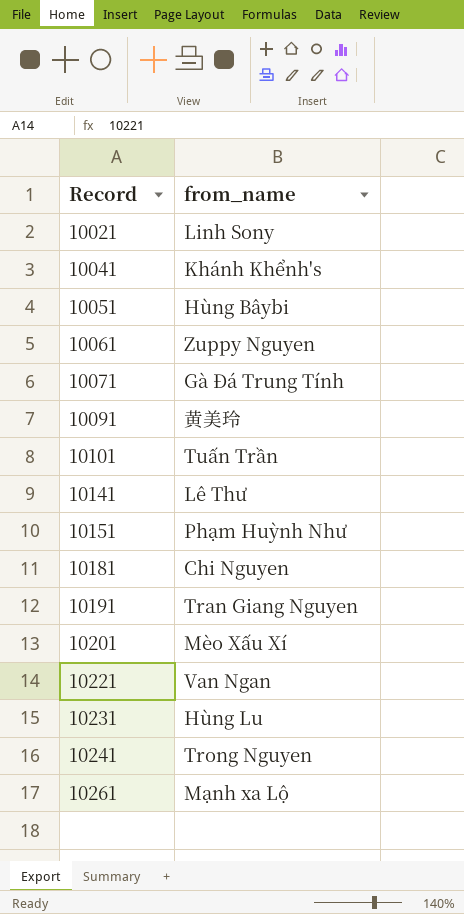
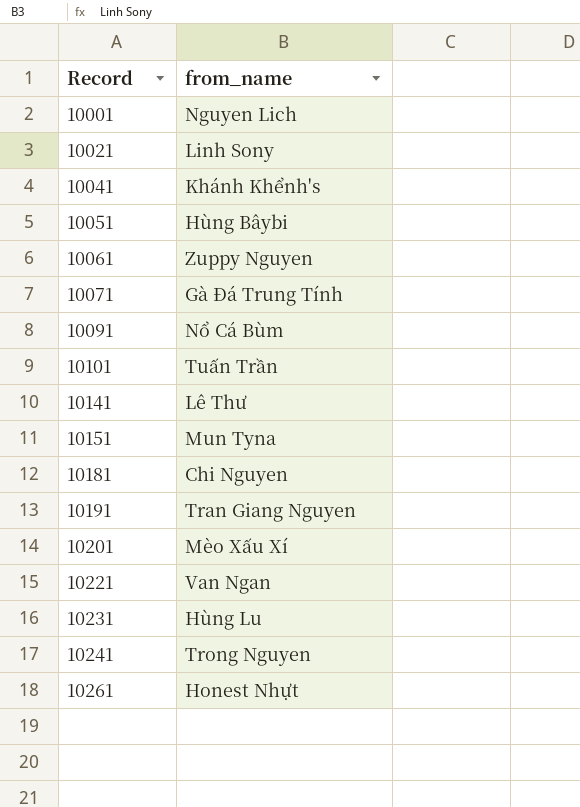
row 10001: none -> Nguyen Lich
10091 | from_name: 黄美玲 -> Nổ Cá Bùm
10151 | from_name: Phạm Huỳnh Như -> Mun Tyna
10261 | from_name: Mạnh xa Lộ -> Honest Nhựt

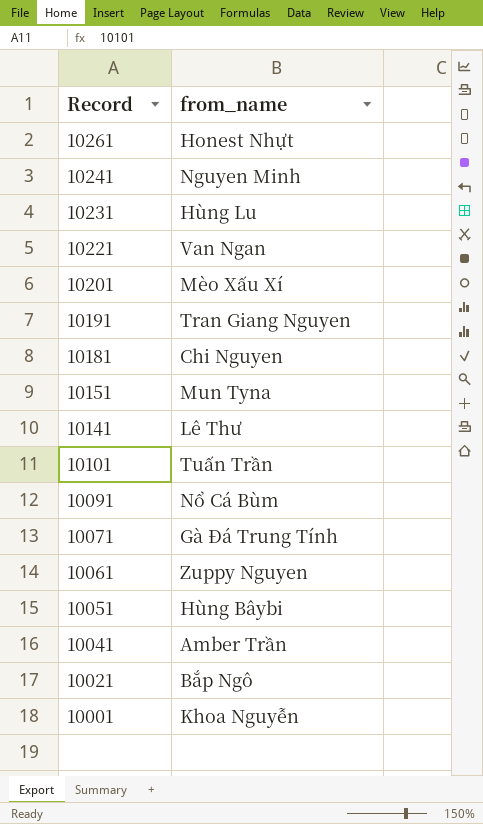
row order: Record ascending -> Record descending
10241 | from_name: Trong Nguyen -> Nguyen Minh
10041 | from_name: Khánh Khểnh's -> Amber Trần
10021 | from_name: Linh Sony -> Bắp Ngô
10001 | from_name: Nguyen Lich -> Khoa Nguyễn

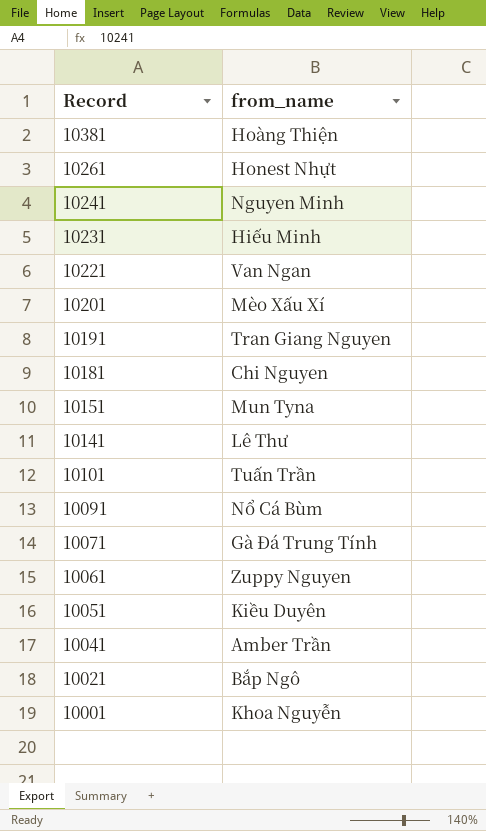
row 10381: none -> Hoàng Thiện
10231 | from_name: Hùng Lu -> Hiếu Minh
10051 | from_name: Hùng Bâybi -> Kiều Duyên

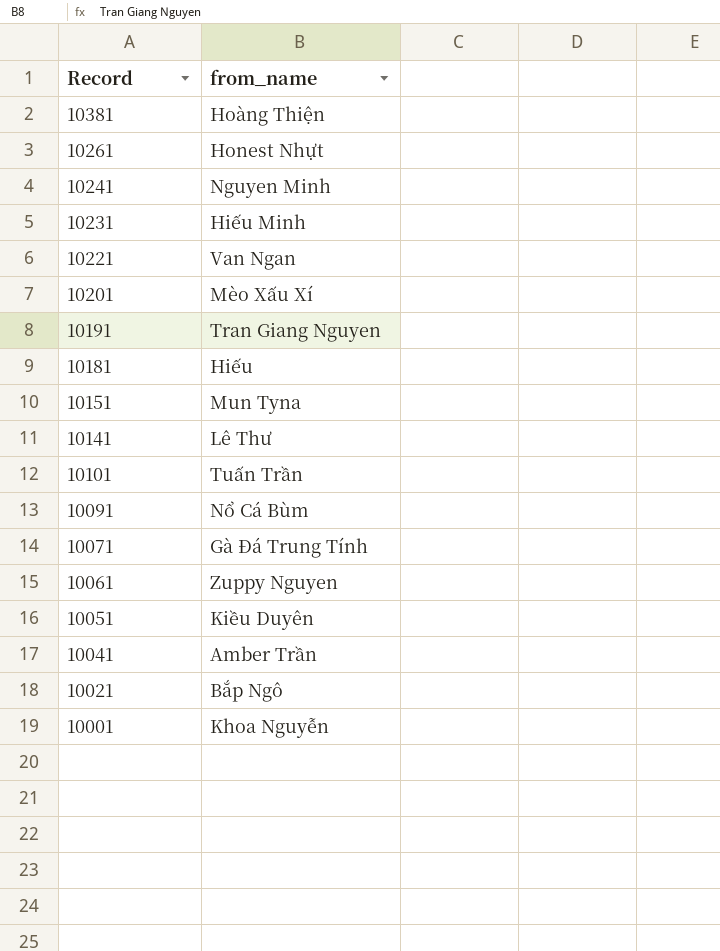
10181 | from_name: Chi Nguyen -> Hiếu

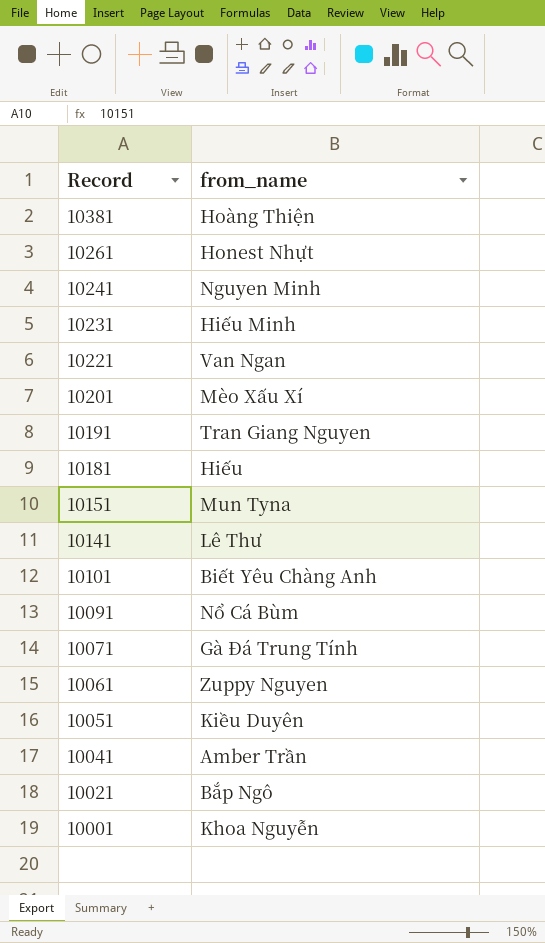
10101 | from_name: Tuấn Trần -> Biết Yêu Chàng Anh

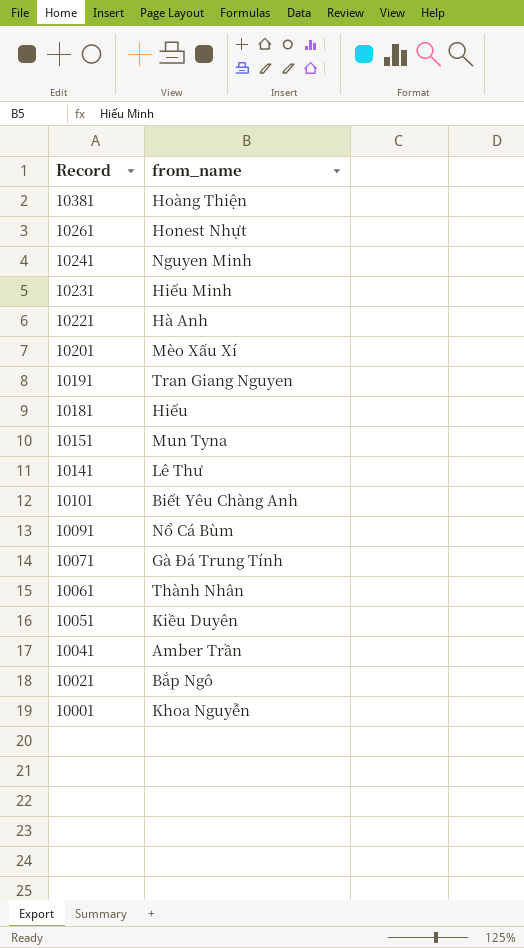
10221 | from_name: Van Ngan -> Hà Anh
10061 | from_name: Zuppy Nguyen -> Thành Nhân

